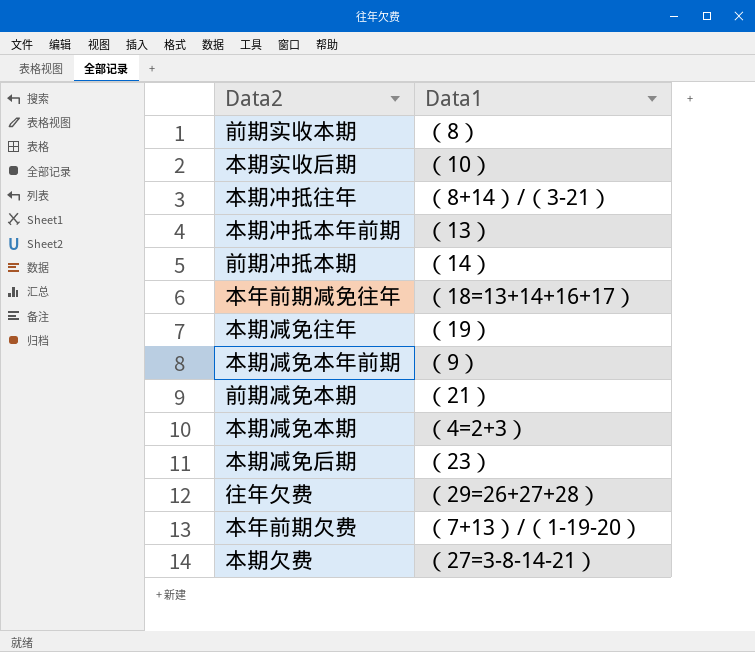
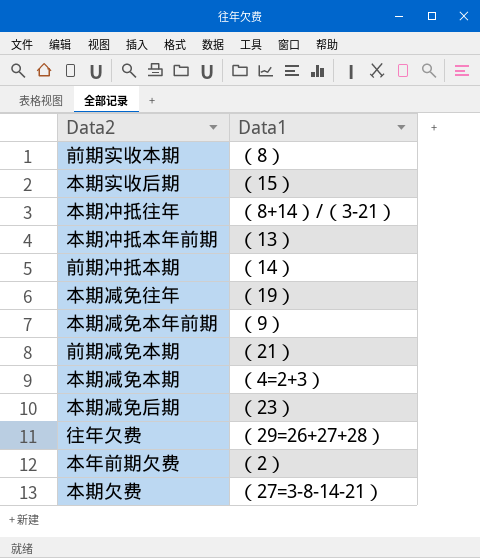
row 本年前期减免往年: （18=13+14+16+17） -> none
本期实收后期 | Data1: （10） -> （15）
本年前期欠费 | Data1: （7+13）/（1-19-20） -> （2）

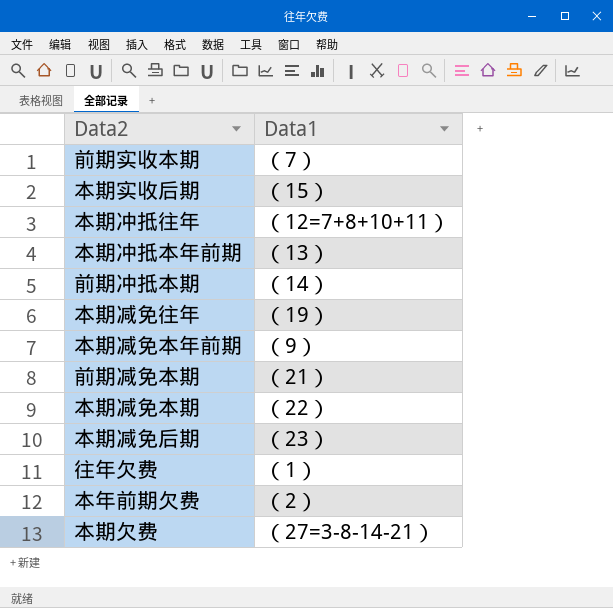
前期实收本期 | Data1: （8） -> （7）
本期冲抵往年 | Data1: （8+14）/（3-21） -> （12=7+8+10+11）
本期减免本期 | Data1: （4=2+3） -> （22）
往年欠费 | Data1: （29=26+27+28） -> （1）

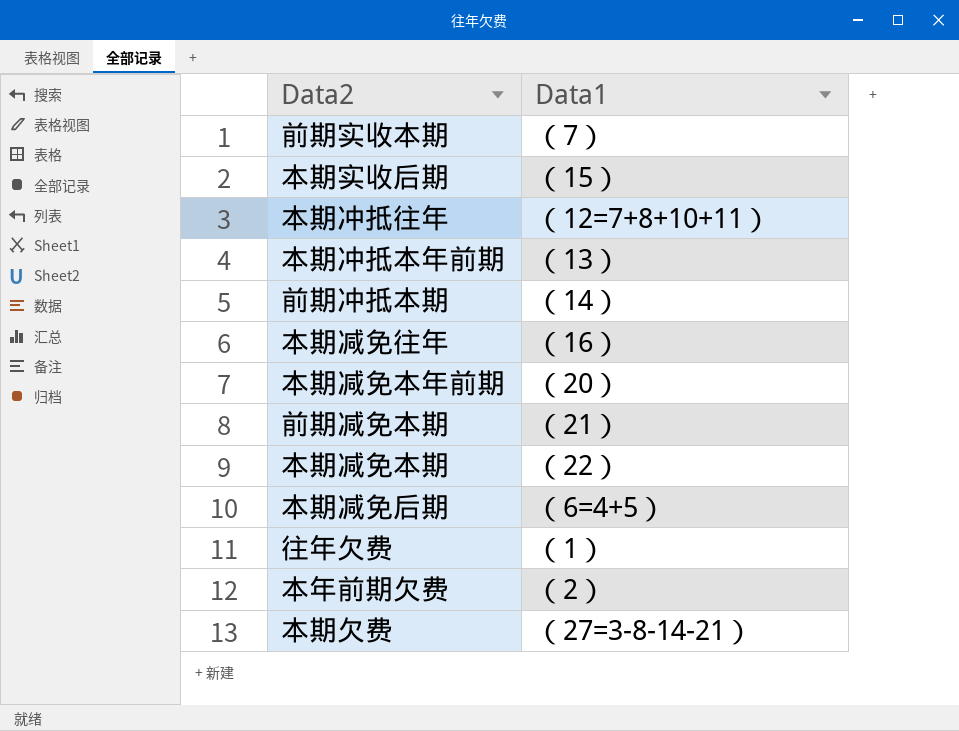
本期减免往年 | Data1: （19） -> （16）
本期减免本年前期 | Data1: （9） -> （20）
本期减免后期 | Data1: （23） -> （6=4+5）

